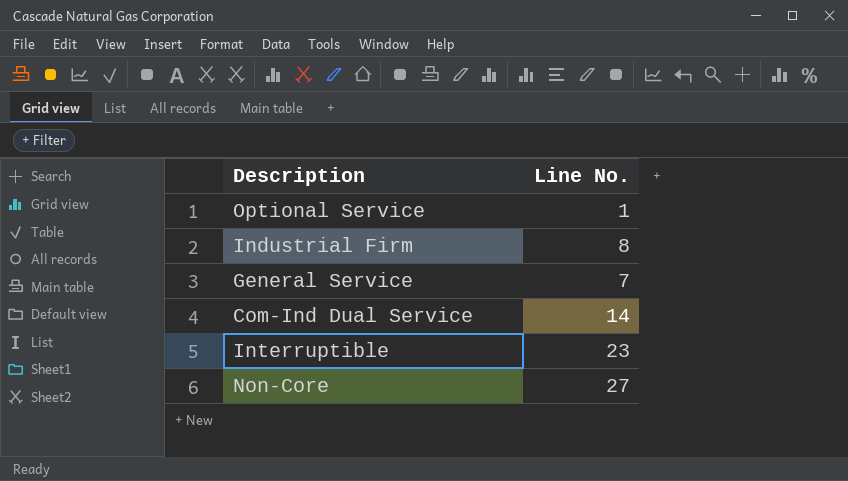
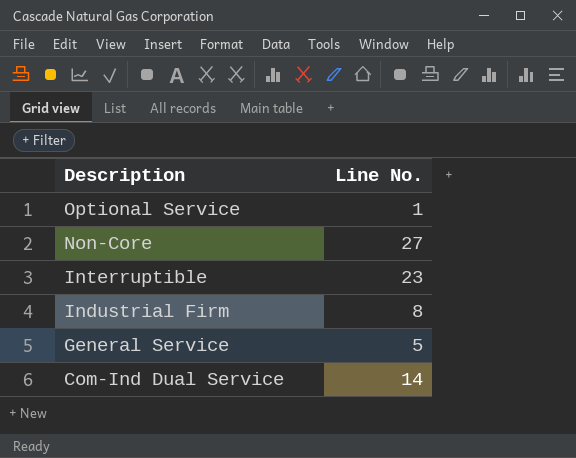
row order: none -> Description descending
General Service | Line No.: 7 -> 5

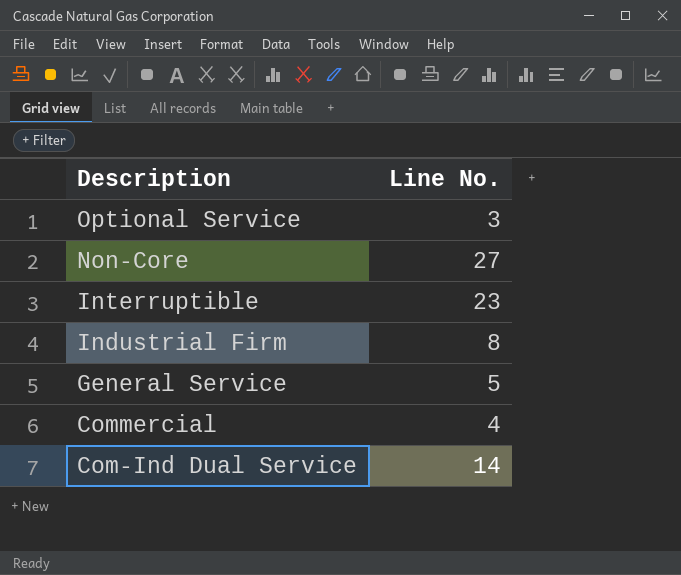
Optional Service | Line No.: 1 -> 3
row Commercial: none -> 4

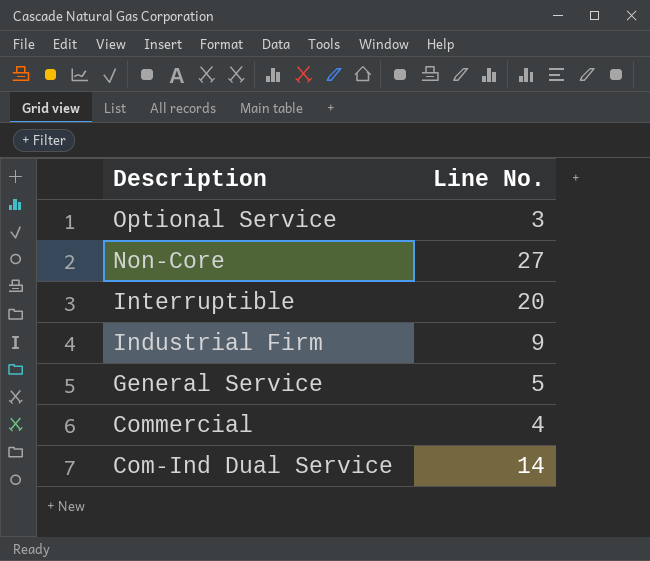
Interruptible | Line No.: 23 -> 20
Industrial Firm | Line No.: 8 -> 9

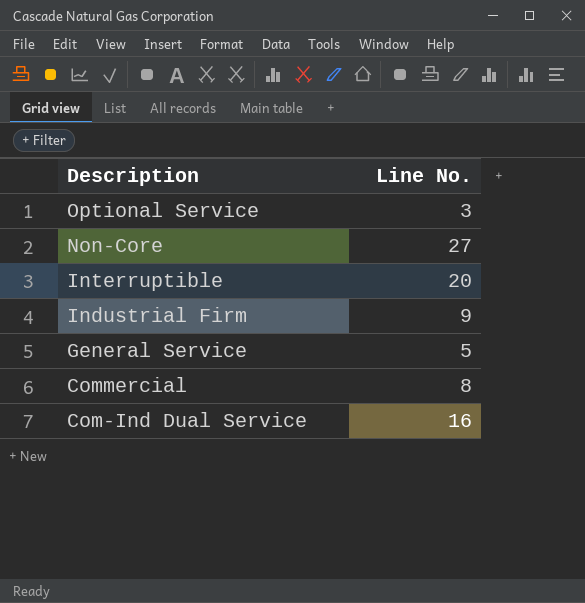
Commercial | Line No.: 4 -> 8
Com-Ind Dual Service | Line No.: 14 -> 16

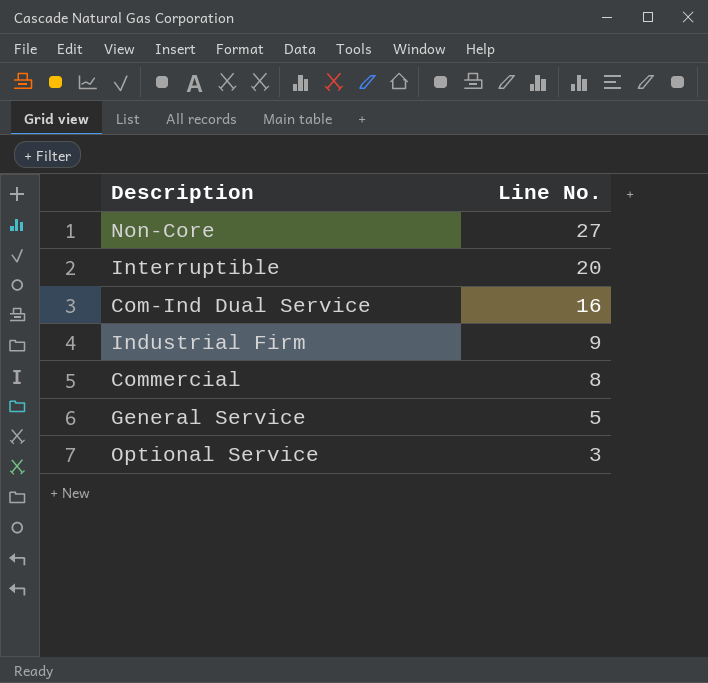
row order: Description descending -> Line No. descending

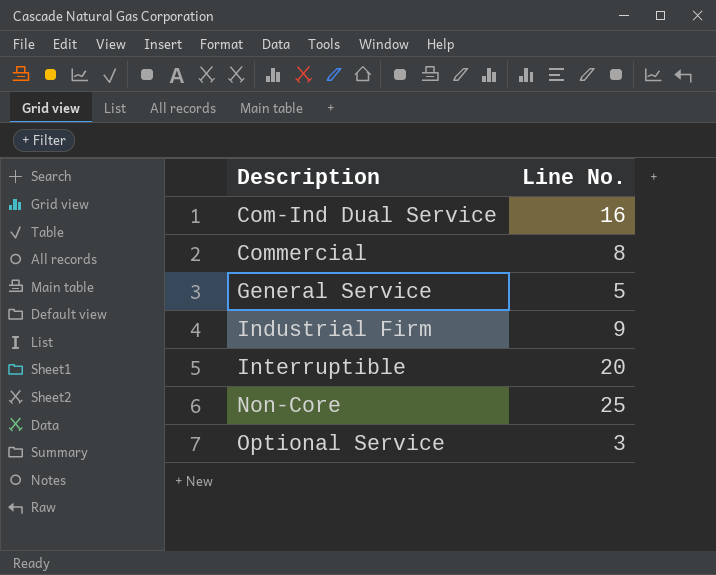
row order: Line No. descending -> Description ascending
Non-Core | Line No.: 27 -> 25

